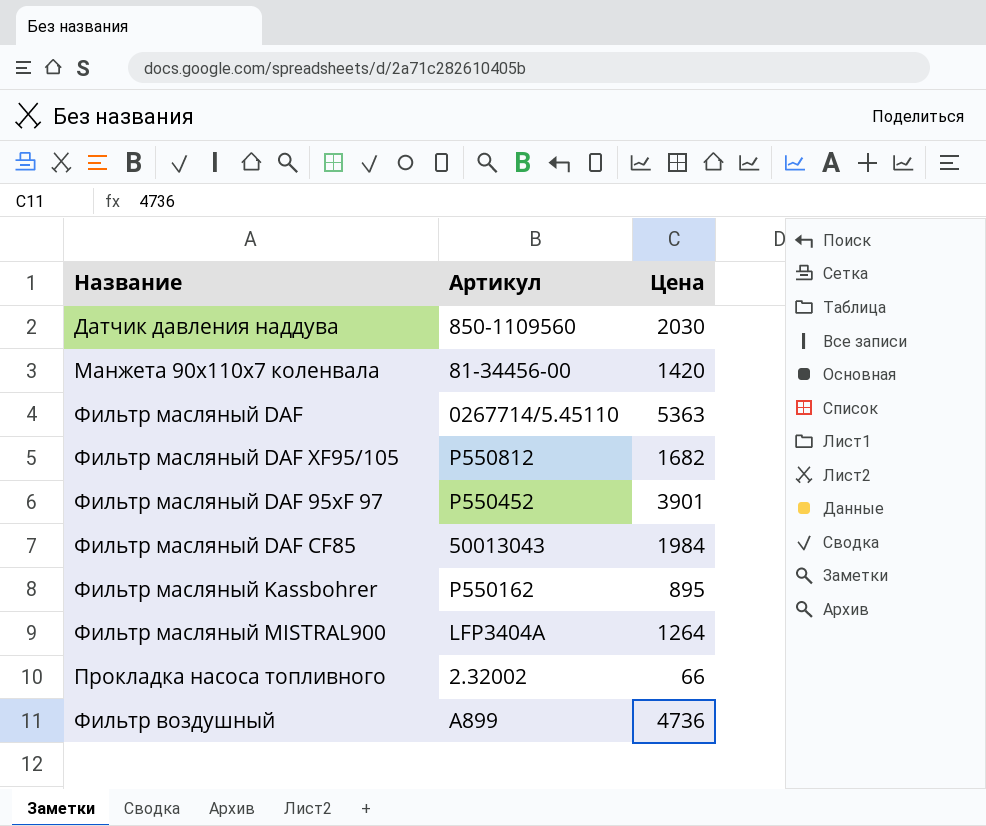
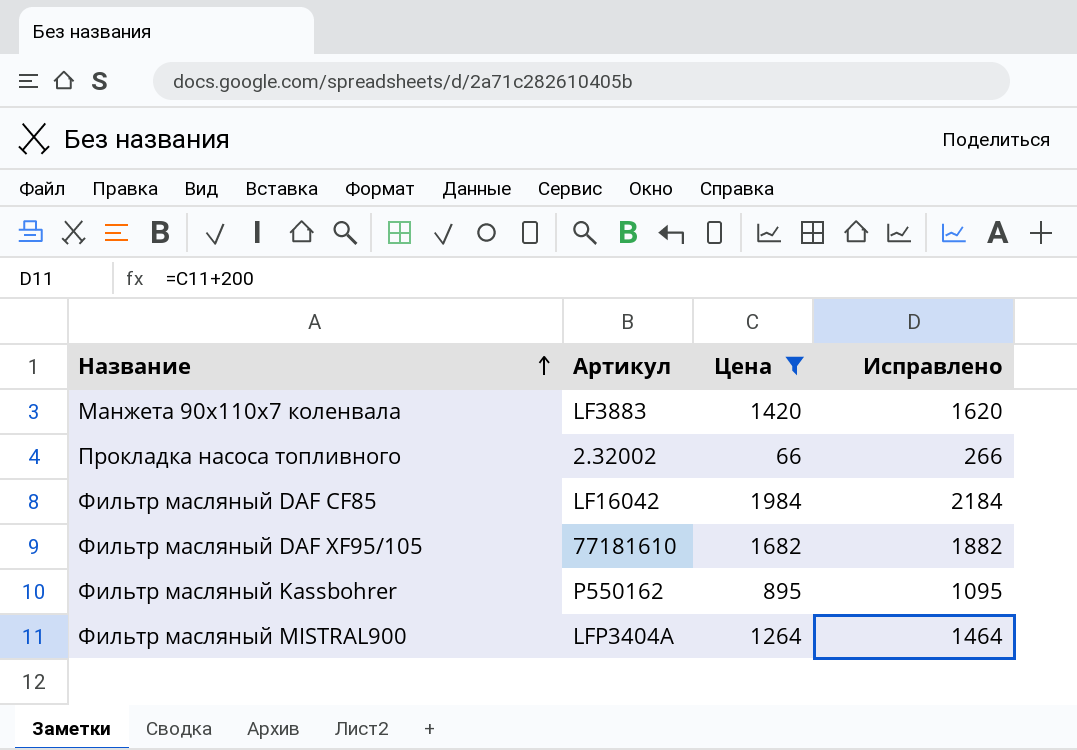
filter: none -> Цена <= 1984
row order: none -> Название ascending
column Исправлено | formula: none -> [Цена] + 200
Манжета 90x110x7 коленвала | Артикул: 81-34456-00 -> LF3883
Фильтр масляный DAF CF85 | Артикул: 50013043 -> LF16042
Фильтр масляный DAF XF95/105 | Артикул: P550812 -> 77181610

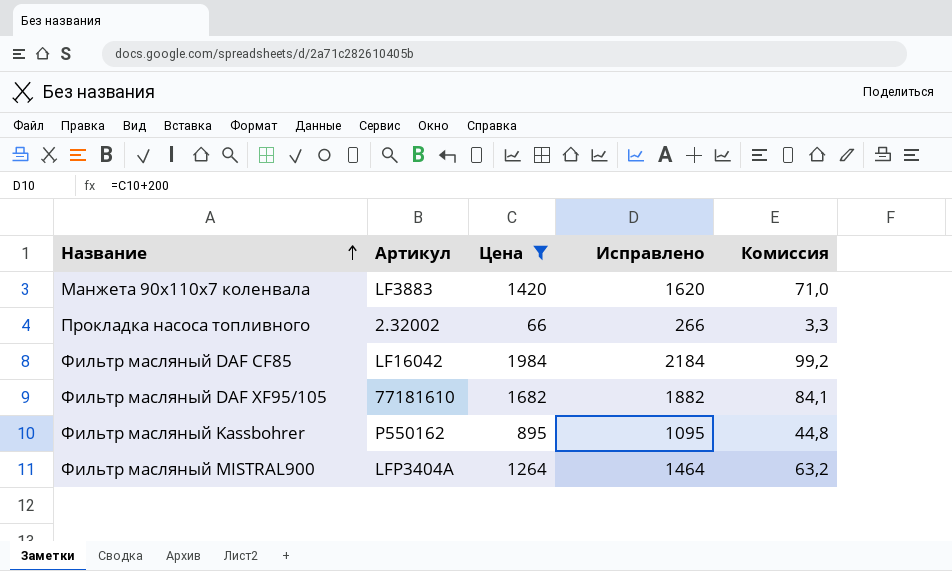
column Комиссия | formula: none -> [Цена] * 0,05

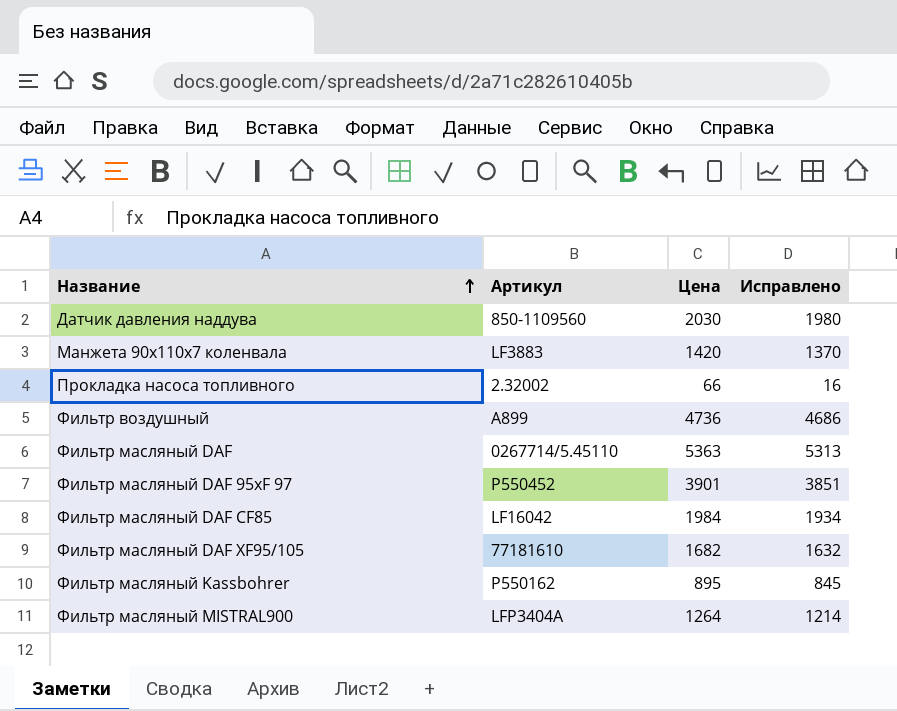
filter: Цена <= 1984 -> none
column Комиссия | formula: [Цена] * 0,05 -> none
column Исправлено | formula: [Цена] + 200 -> [Цена] - 50

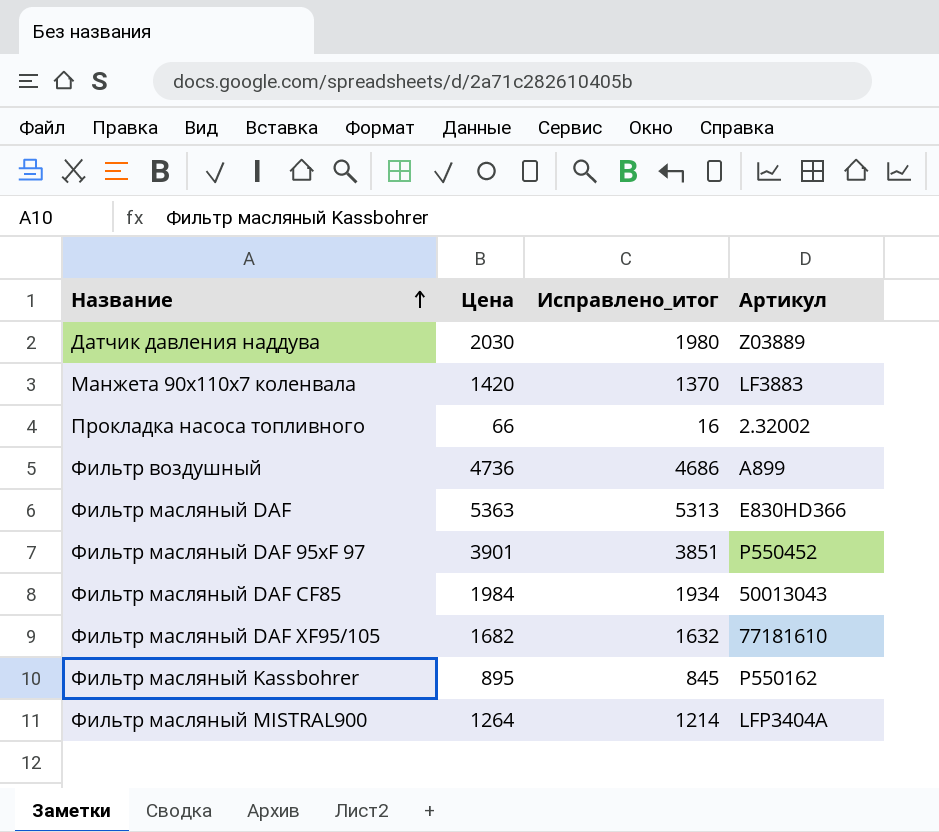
column name: Исправлено -> Исправлено_итог
column Артикул | position: 2 -> 4
Датчик давления наддува | Артикул: 850-1109560 -> Z03889
Фильтр масляный DAF | Артикул: 0267714/5.45110 -> E830HD366
Фильтр масляный DAF CF85 | Артикул: LF16042 -> 50013043

